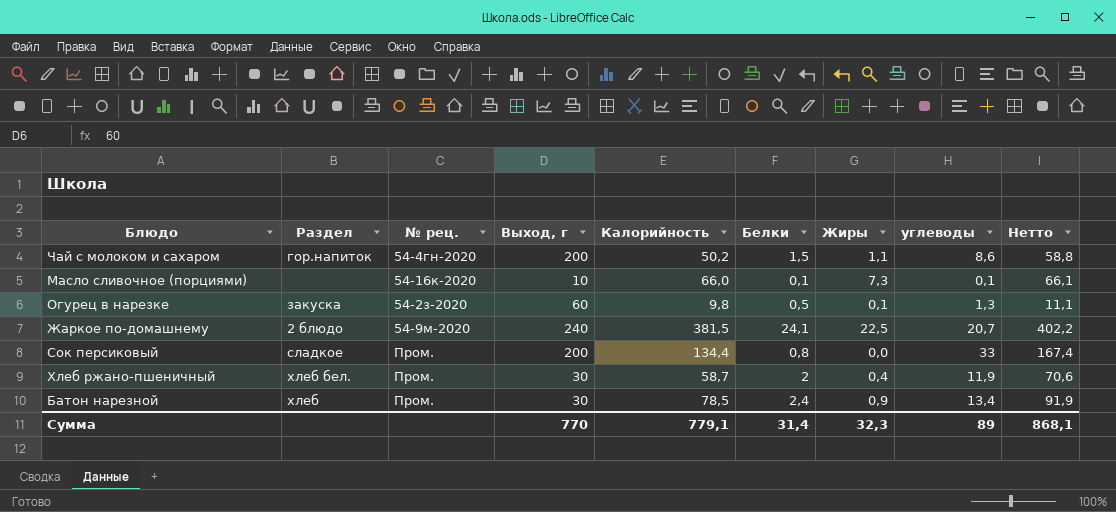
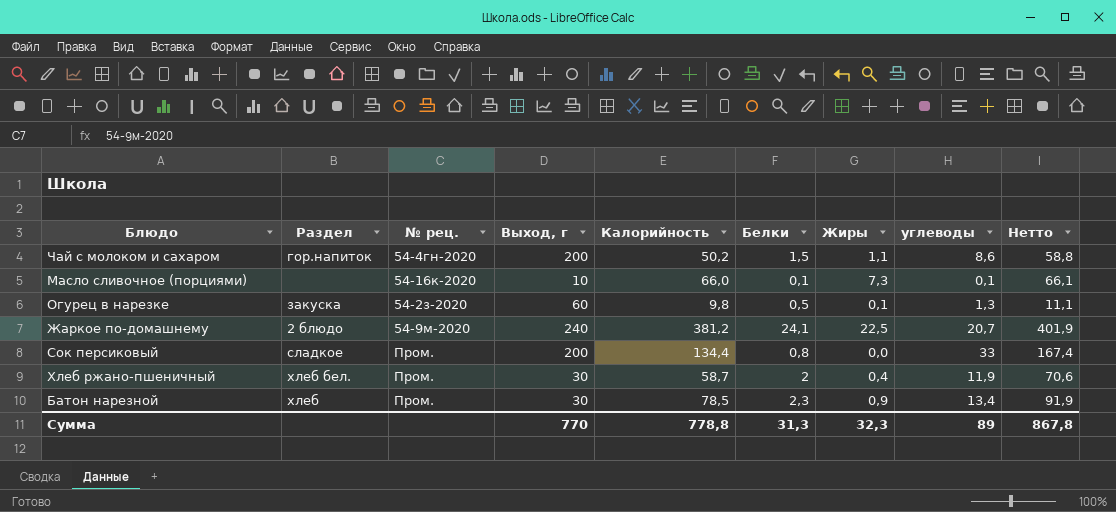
Жаркое по-домашнему | Калорийность: 381,5 -> 381,2
Жаркое по-домашнему | Нетто: 402,2 -> 401,9
Батон нарезной | Белки: 2,4 -> 2,3
Сумма | Калорийность: 779,1 -> 778,8
Сумма | Белки: 31,4 -> 31,3
Сумма | Нетто: 868,1 -> 867,8

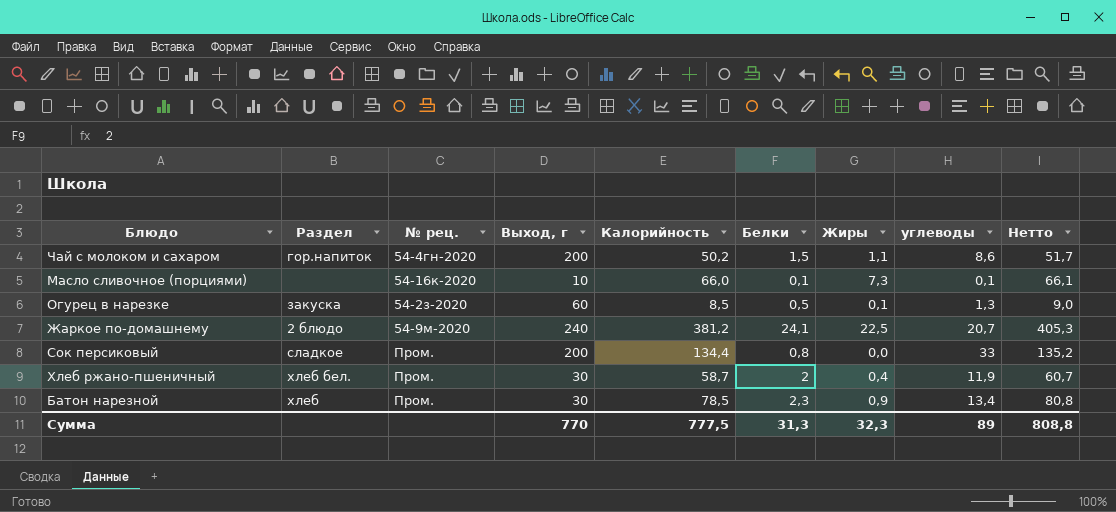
column Нетто | formula: [Калорийность] + [углеводы] -> [Калорийность] + [Белки]
Огурец в нарезке | Калорийность: 9,8 -> 8,5
Сумма | Калорийность: 778,8 -> 777,5
Сумма | Нетто: 867,8 -> 808,8

